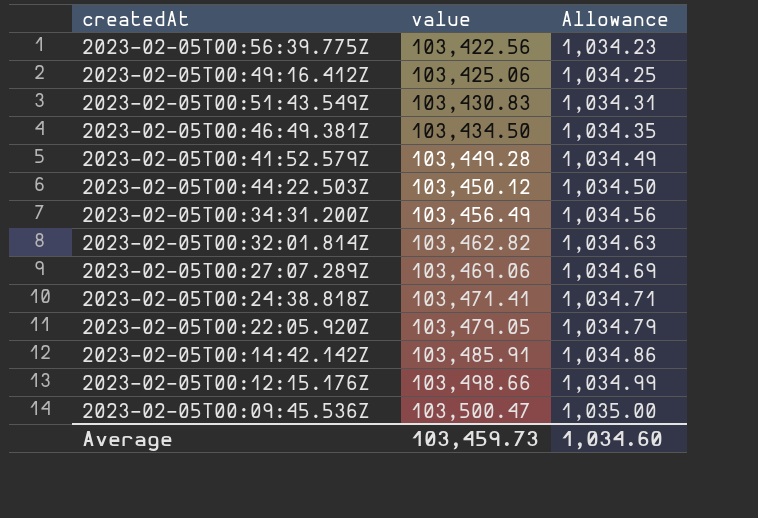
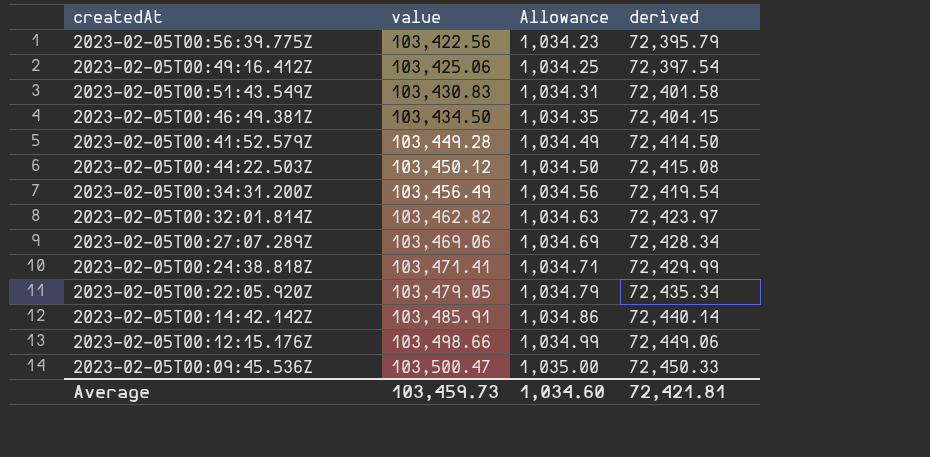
column derived | formula: none -> [value] * 0.7

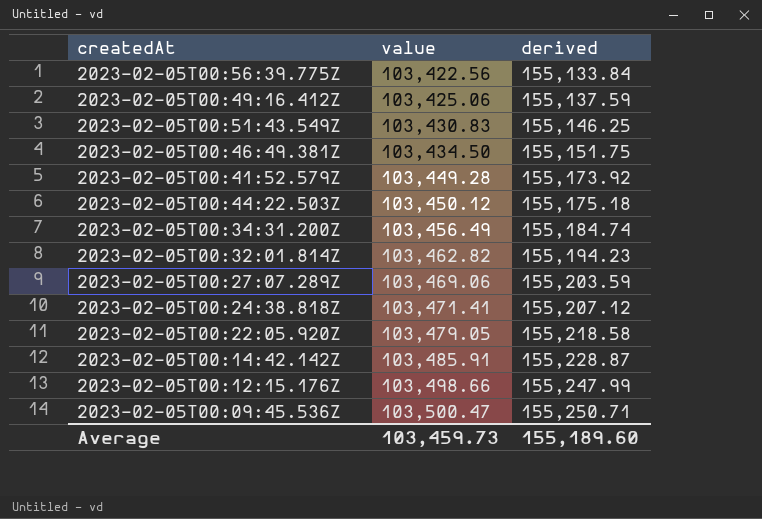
column Allowance | formula: [value] * 0.01 -> none
column derived | formula: [value] * 0.7 -> [value] * 1.5
Average | derived: 72,421.81 -> 155,189.60

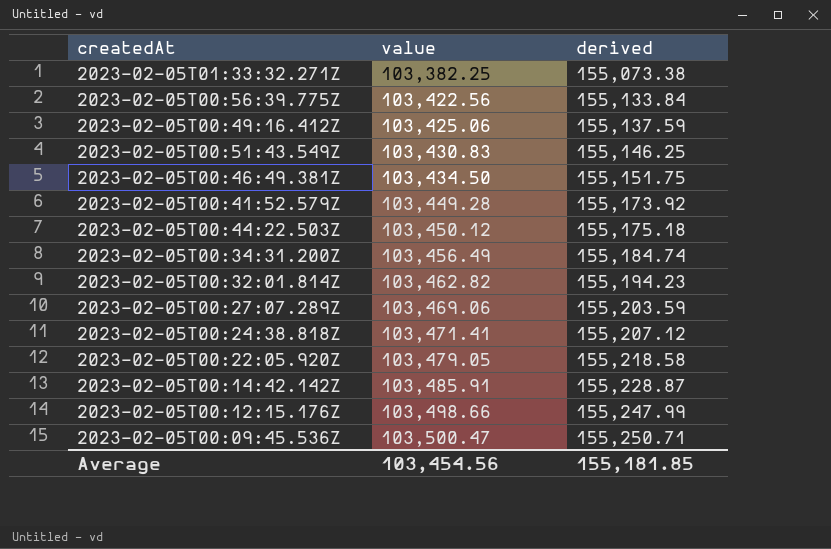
row 2023-02-05T01:33:32.271Z: none -> 103,382.25 | 155,073.38
Average | value: 103,459.73 -> 103,454.56
Average | derived: 155,189.60 -> 155,181.85

